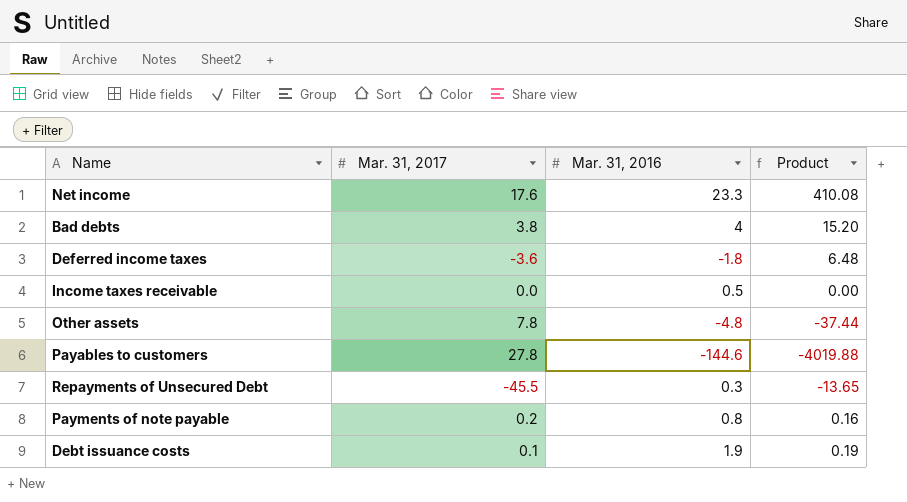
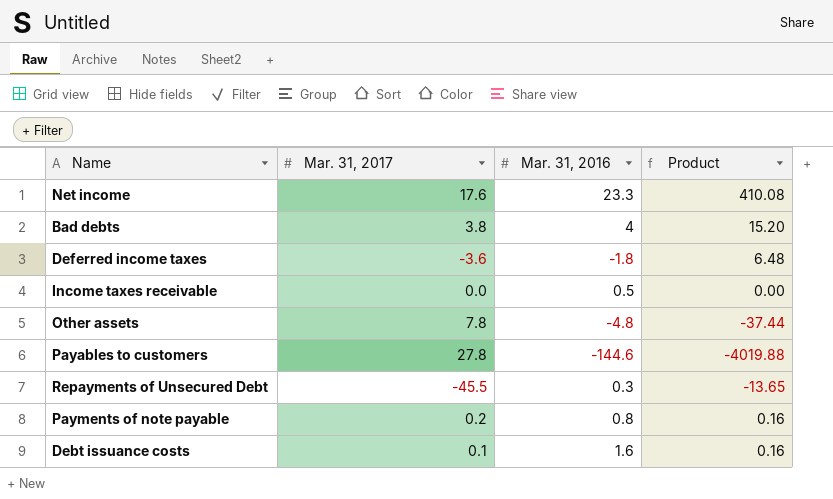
Debt issuance costs | Mar. 31, 2016: 1.9 -> 1.6
Debt issuance costs | Product: 0.19 -> 0.16

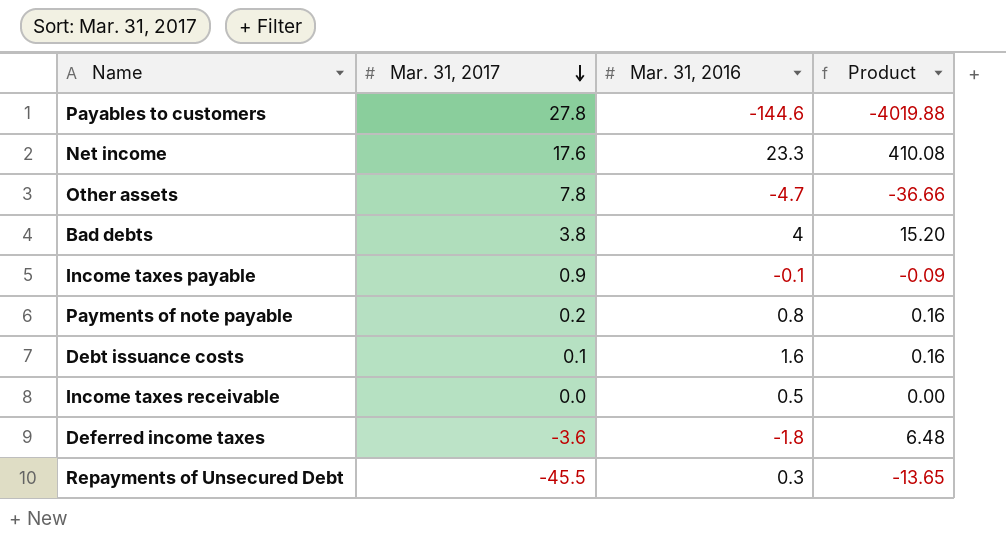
row order: none -> Mar. 31, 2017 descending
Other assets | Mar. 31, 2016: -4.8 -> -4.7
Other assets | Product: -37.44 -> -36.66
row Income taxes payable: none -> 0.9 | -0.1 | -0.09

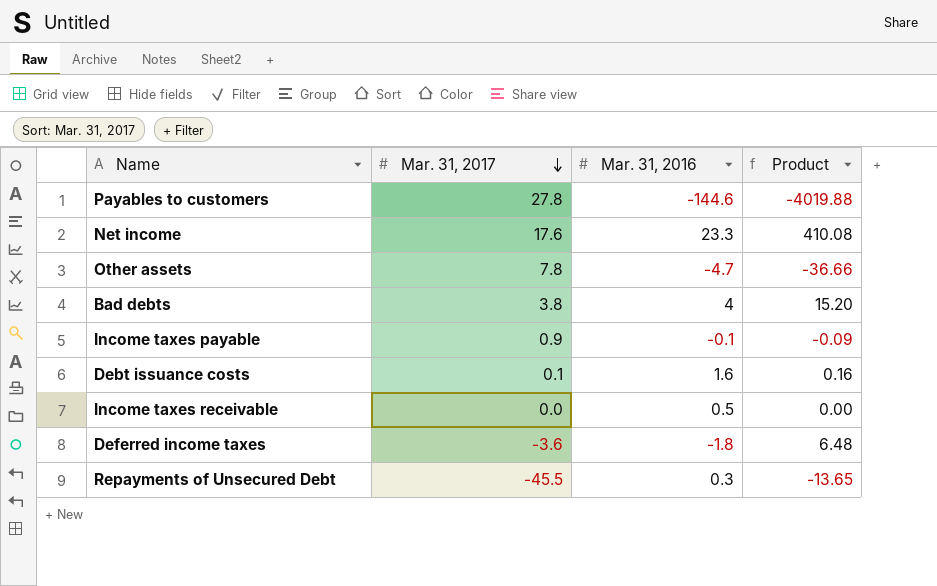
row Payments of note payable: 0.2 | 0.8 | 0.16 -> none

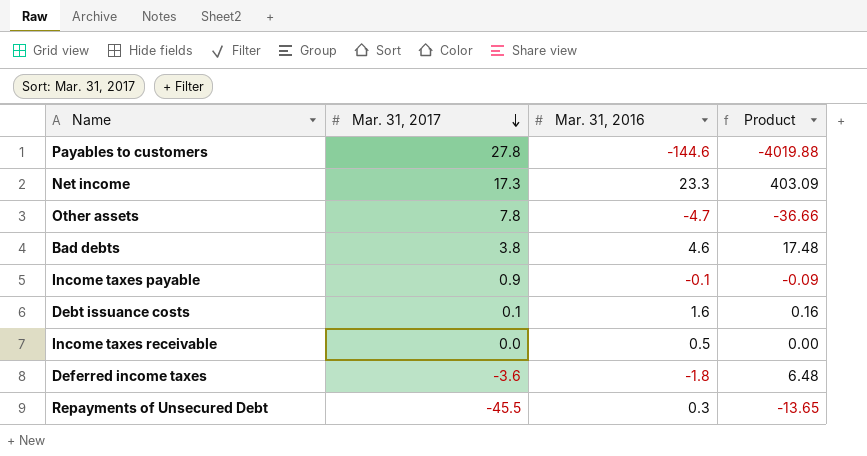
Net income | Mar. 31, 2017: 17.6 -> 17.3
Net income | Product: 410.08 -> 403.09
Bad debts | Mar. 31, 2016: 4 -> 4.6
Bad debts | Product: 15.20 -> 17.48

